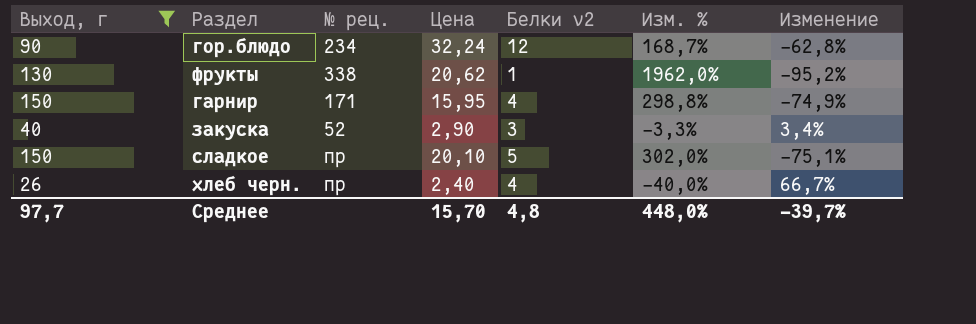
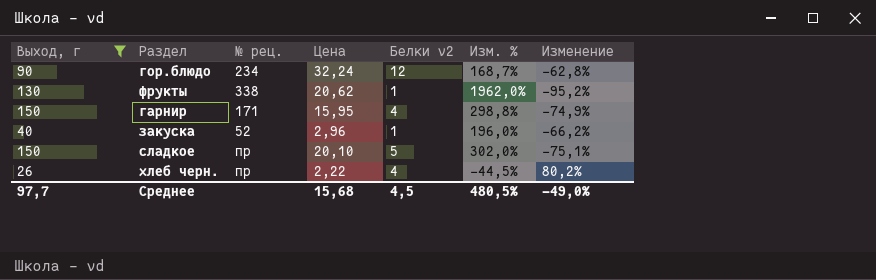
закуска | Цена: 2,90 -> 2,96
закуска | Белки v2: 3 -> 1
закуска | Изм. %: -3,3% -> 196,0%
закуска | Изменение: 3,4% -> -66,2%
хлеб черн. | Цена: 2,40 -> 2,22
хлеб черн. | Изм. %: -40,0% -> -44,5%
хлеб черн. | Изменение: 66,7% -> 80,2%
Среднее | Цена: 15,70 -> 15,68
Среднее | Белки v2: 4,8 -> 4,5
Среднее | Изм. %: 448,0% -> 480,5%
Среднее | Изменение: -39,7% -> -49,0%

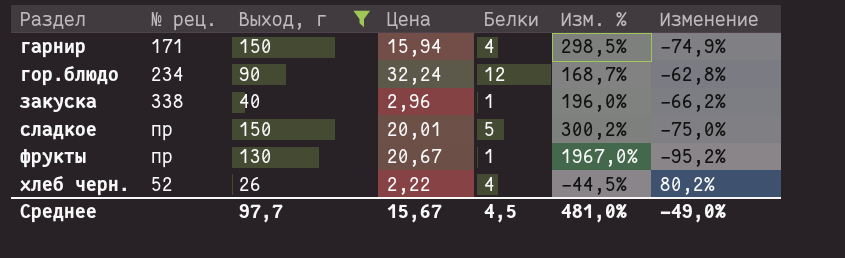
row order: none -> Раздел ascending
column Выход, г | position: 1 -> 3
column name: Белки v2 -> Белки
гарнир | Цена: 15,95 -> 15,94
гарнир | Изм. %: 298,8% -> 298,5%
закуска | № рец.: 52 -> 338
сладкое | Цена: 20,10 -> 20,01
сладкое | Изм. %: 302,0% -> 300,2%
сладкое | Изменение: -75,1% -> -75,0%
фрукты | № рец.: 338 -> пр
фрукты | Цена: 20,62 -> 20,67
фрукты | Изм. %: 1962,0% -> 1967,0%
хлеб черн. | № рец.: пр -> 52
Среднее | Цена: 15,68 -> 15,67
Среднее | Изм. %: 480,5% -> 481,0%

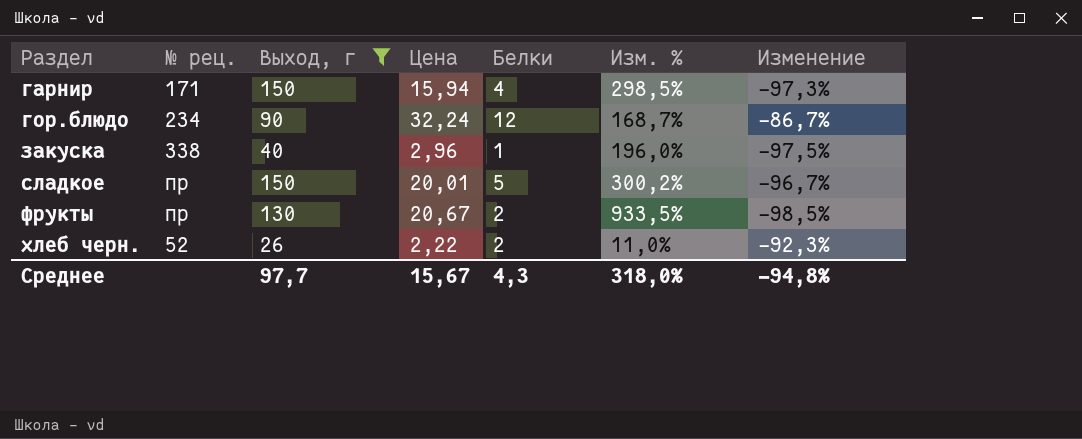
column Изменение | formula: ([Белки] - [Цена]) / [Цена] -> ([Белки] - [Выход, г]) / [Выход, г]
фрукты | Белки: 1 -> 2
фрукты | Изм. %: 1967,0% -> 933,5%
хлеб черн. | Белки: 4 -> 2
хлеб черн. | Изм. %: -44,5% -> 11,0%
Среднее | Белки: 4,5 -> 4,3
Среднее | Изм. %: 481,0% -> 318,0%
Среднее | Изменение: -49,0% -> -94,8%

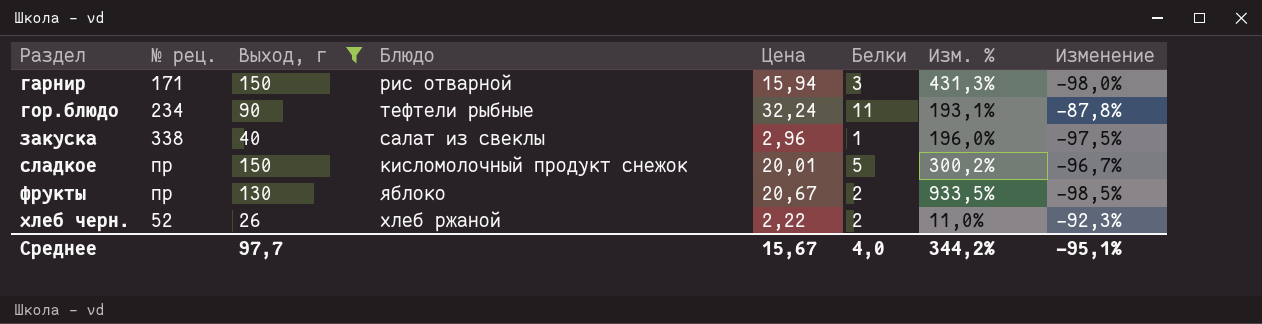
column Блюдо | position: none -> 4
гарнир | Белки: 4 -> 3
гарнир | Изм. %: 298,5% -> 431,3%
гарнир | Изменение: -97,3% -> -98,0%
гор.блюдо | Белки: 12 -> 11
гор.блюдо | Изм. %: 168,7% -> 193,1%
гор.блюдо | Изменение: -86,7% -> -87,8%
Среднее | Белки: 4,3 -> 4,0
Среднее | Изм. %: 318,0% -> 344,2%
Среднее | Изменение: -94,8% -> -95,1%

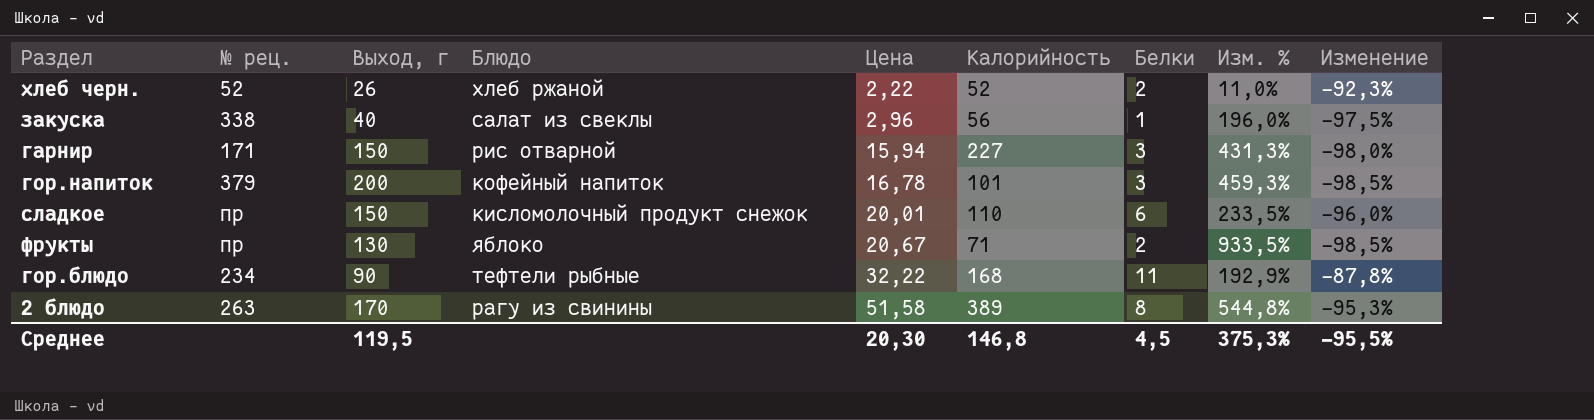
filter: Выход, г <= 150 -> none
row order: Раздел ascending -> Цена ascending
column Калорийность | position: none -> 6
сладкое | Белки: 5 -> 6
сладкое | Изм. %: 300,2% -> 233,5%
сладкое | Изменение: -96,7% -> -96,0%
гор.блюдо | Цена: 32,24 -> 32,22
гор.блюдо | Изм. %: 193,1% -> 192,9%
Среднее | Выход, г: 97,7 -> 119,5
Среднее | Цена: 15,67 -> 20,30
Среднее | Белки: 4,0 -> 4,5
Среднее | Изм. %: 344,2% -> 375,3%
Среднее | Изменение: -95,1% -> -95,5%

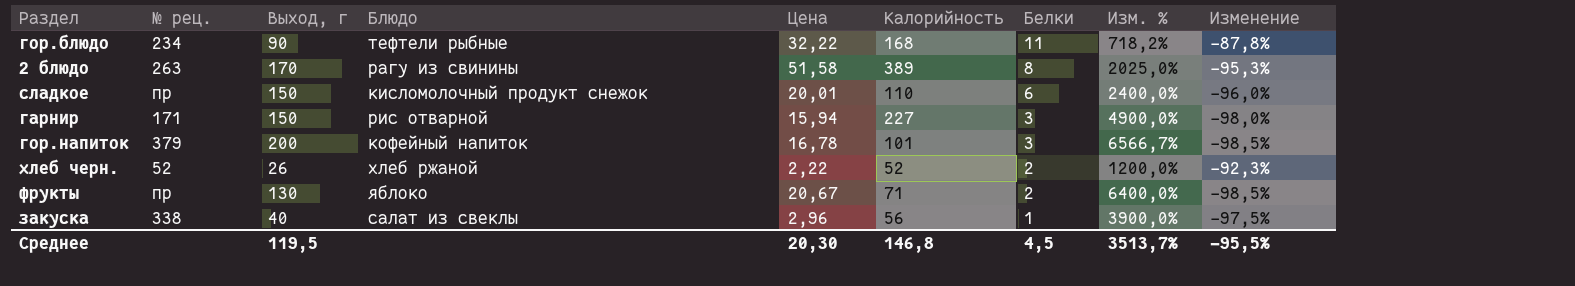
row order: Цена ascending -> Белки descending
column Изм. % | formula: ([Цена] - [Белки]) / [Белки] -> ([Выход, г] - [Белки]) / [Белки]
Среднее | Изм. %: 375,3% -> 3513,7%

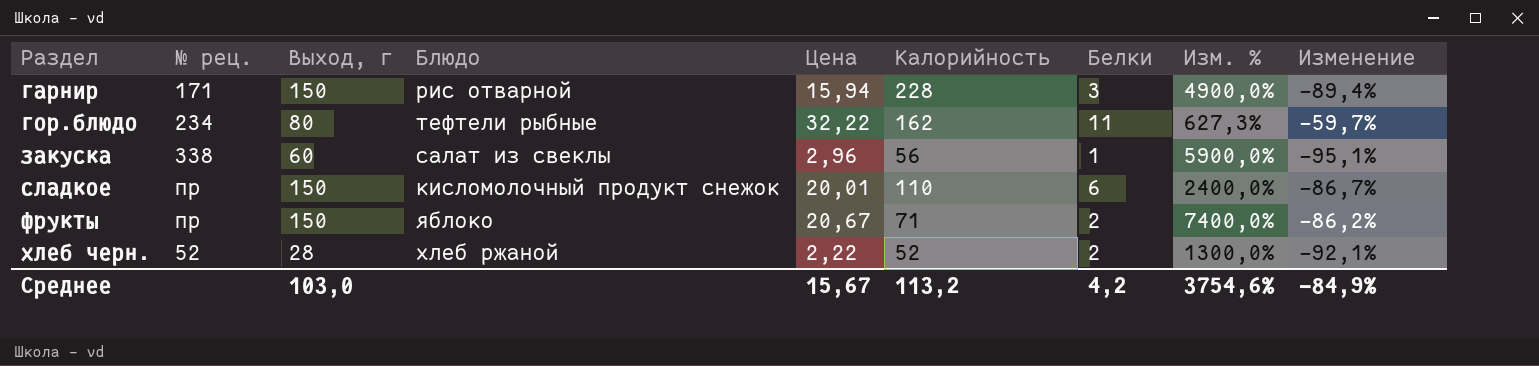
row order: Белки descending -> Раздел ascending
column Изменение | formula: ([Белки] - [Выход, г]) / [Выход, г] -> ([Цена] - [Выход, г]) / [Выход, г]
row 2 блюдо: 263 | 170 | рагу из свинины | 51,58 | 389 | 8 | 2025,0% | -95,3% -> none
row гор.напиток: 379 | 200 | кофейный напиток | 16,78 | 101 | 3 | 6566,7% | -98,5% -> none
гарнир | Калорийность: 227 -> 228
гор.блюдо | Выход, г: 90 -> 80
гор.блюдо | Калорийность: 168 -> 162
гор.блюдо | Изм. %: 718,2% -> 627,3%
закуска | Выход, г: 40 -> 60
закуска | Изм. %: 3900,0% -> 5900,0%
фрукты | Выход, г: 130 -> 150
фрукты | Изм. %: 6400,0% -> 7400,0%
хлеб черн. | Выход, г: 26 -> 28
хлеб черн. | Изм. %: 1200,0% -> 1300,0%
Среднее | Выход, г: 119,5 -> 103,0
Среднее | Цена: 20,30 -> 15,67
Среднее | Калорийность: 146,8 -> 113,2
Среднее | Белки: 4,5 -> 4,2
Среднее | Изм. %: 3513,7% -> 3754,6%
Среднее | Изменение: -95,5% -> -84,9%

